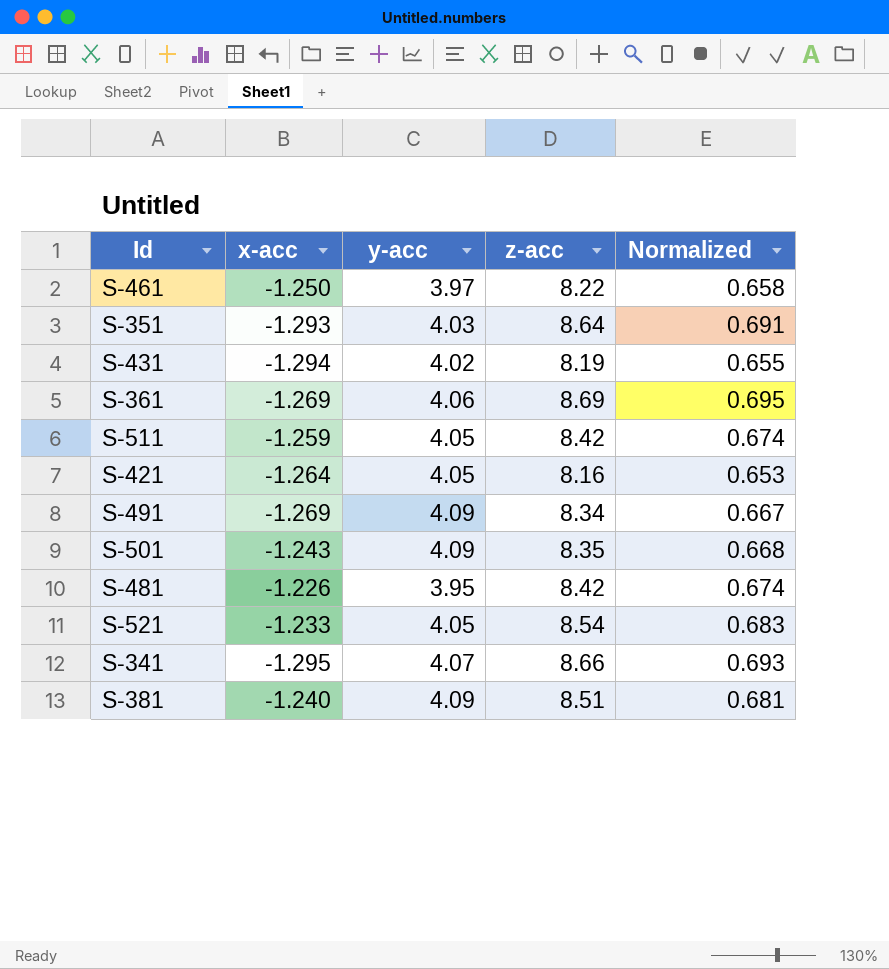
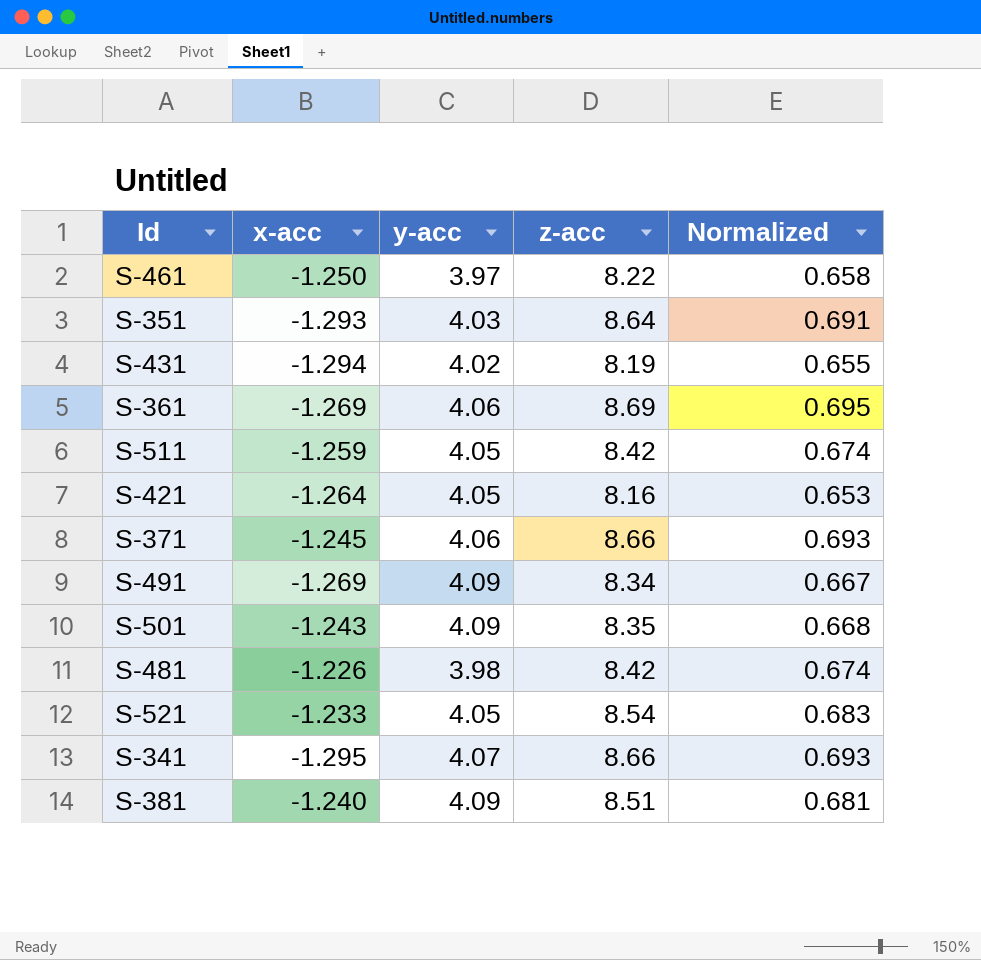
row S-371: none -> -1.245 | 4.06 | 8.66 | 0.693
S-481 | y-acc: 3.95 -> 3.98

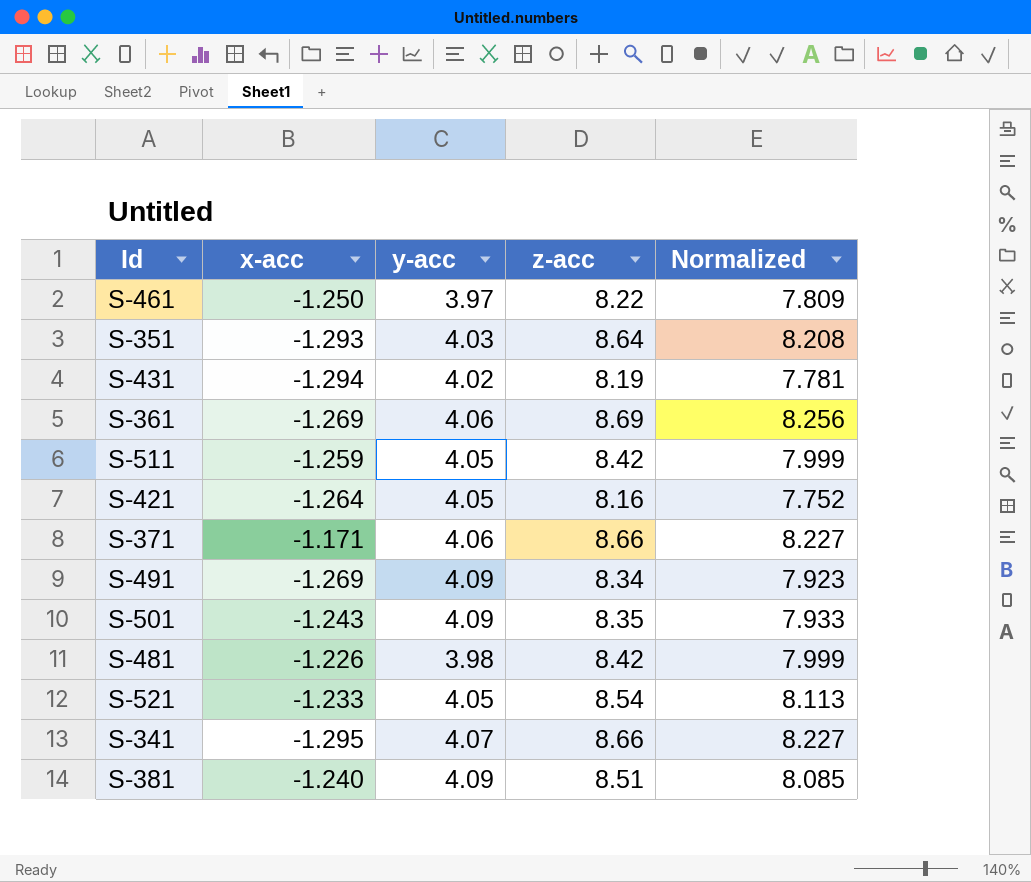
column Normalized | formula: [z-acc] * 0.08 -> [z-acc] * 0.95
S-371 | x-acc: -1.245 -> -1.171

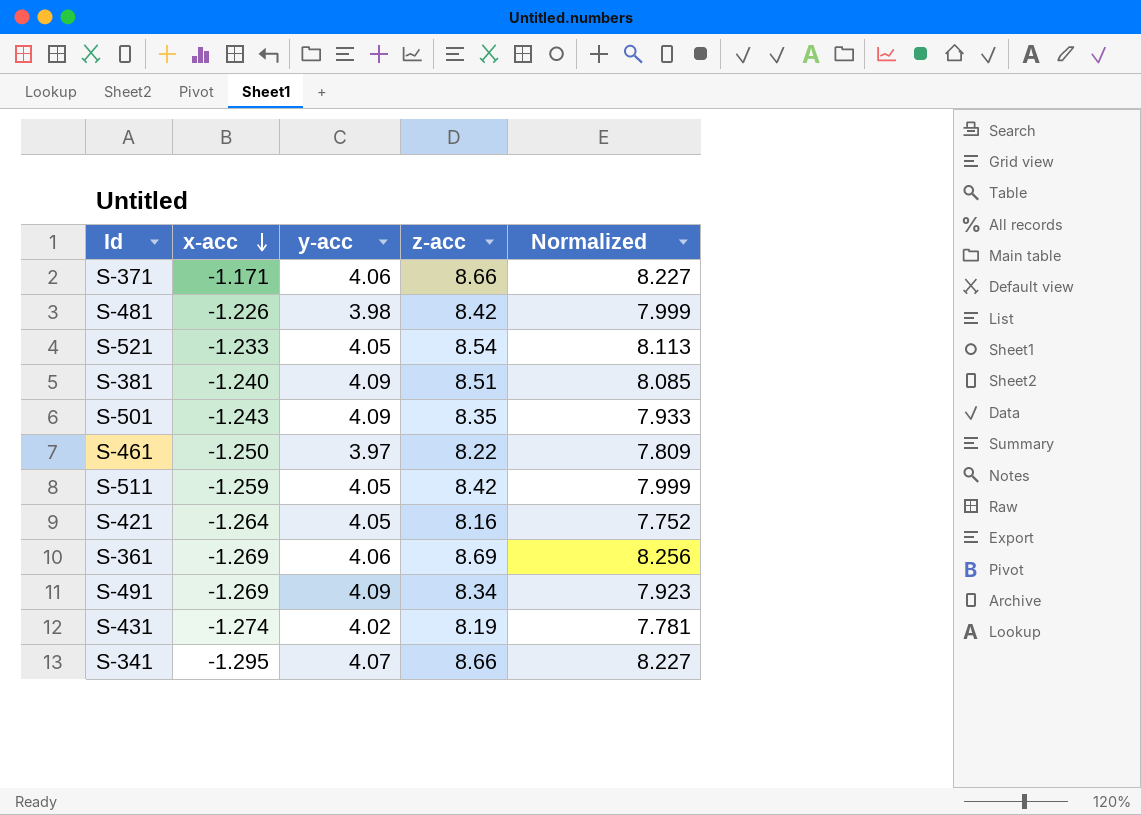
row order: none -> x-acc descending
row S-351: -1.293 | 4.03 | 8.64 | 8.208 -> none
S-431 | x-acc: -1.294 -> -1.274

